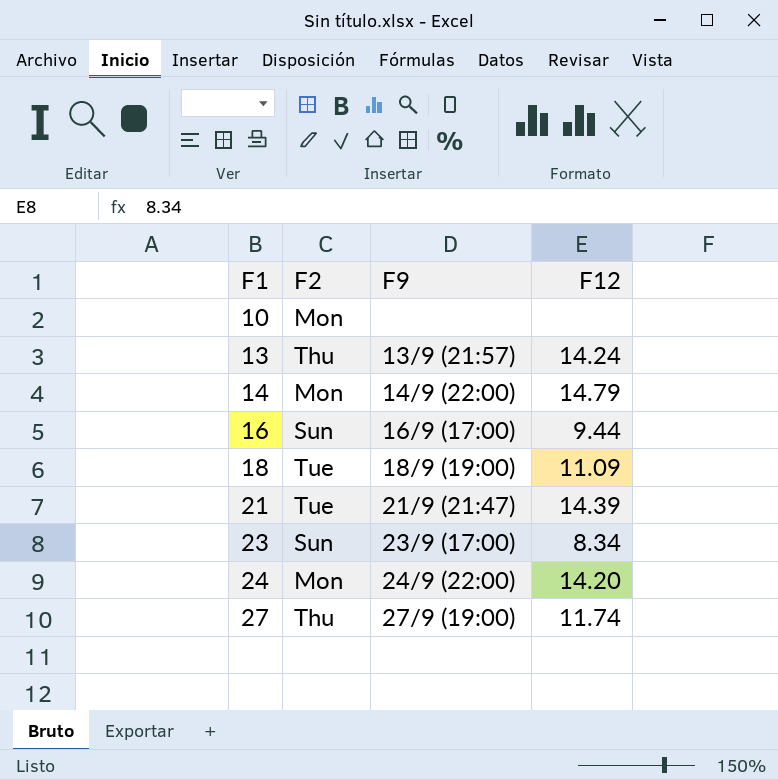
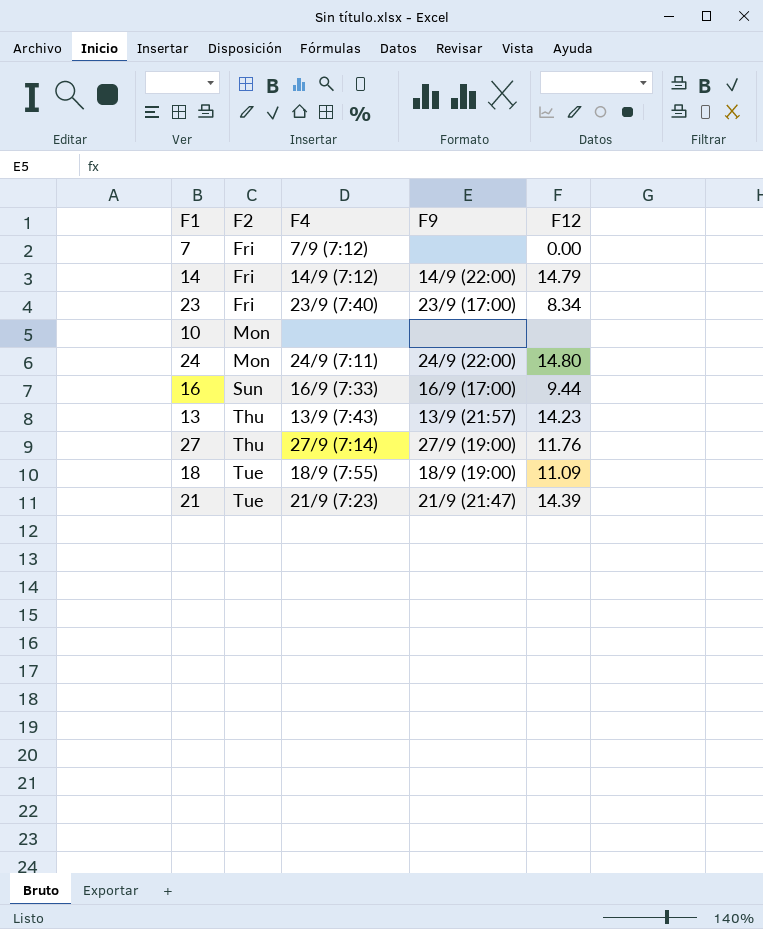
row order: F1 ascending -> F2 ascending
column F4 | position: none -> 3
row 7: none -> Fri | 7/9 (7:12) | none | 0.00
14 | F2: Mon -> Fri
23 | F2: Sun -> Fri
24 | F12: 14.20 -> 14.80
13 | F12: 14.24 -> 14.23
27 | F12: 11.74 -> 11.76

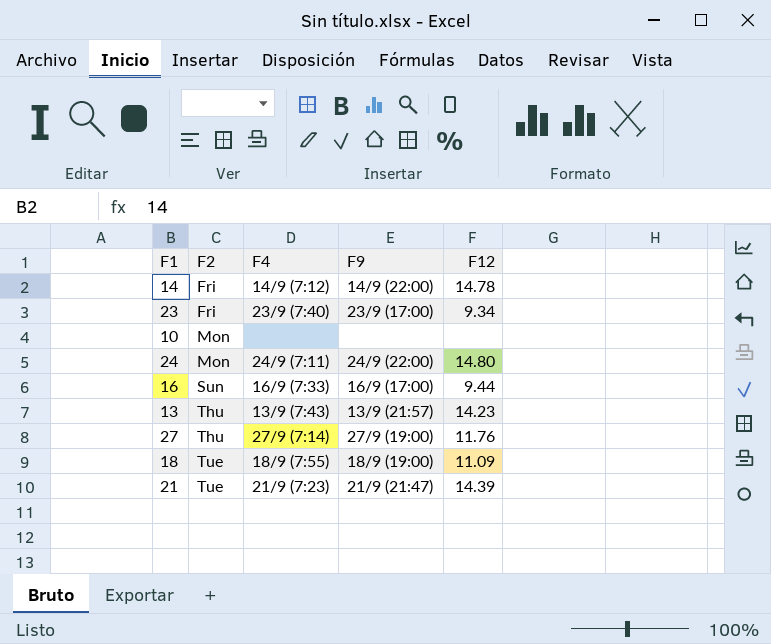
row 7: Fri | 7/9 (7:12) | none | 0.00 -> none
14 | F12: 14.79 -> 14.78
23 | F12: 8.34 -> 9.34

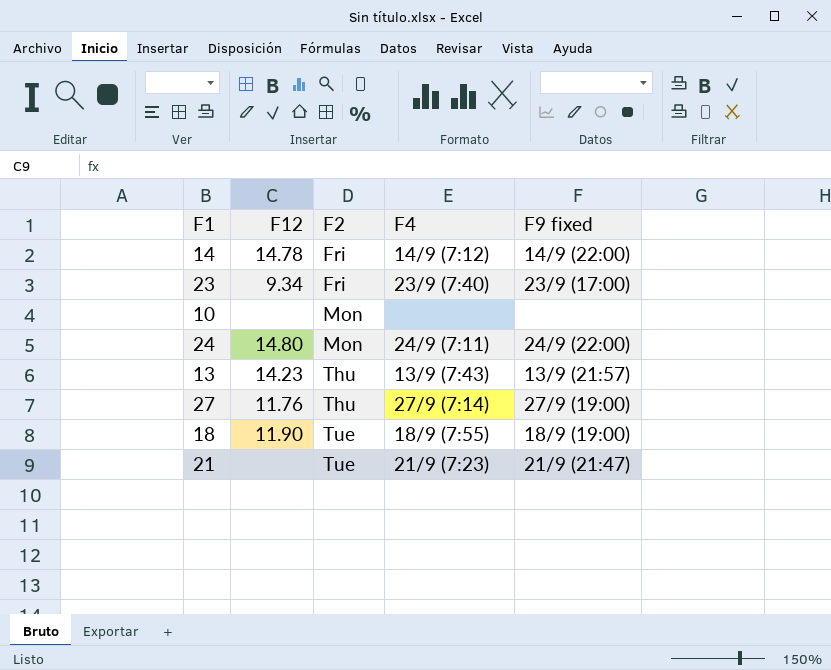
column F12 | position: 5 -> 2
column name: F9 -> F9 fixed
row 16: Sun | 16/9 (7:33) | 16/9 (17:00) | 9.44 -> none
18 | F12: 11.09 -> 11.90
21 | F12: 14.39 -> none

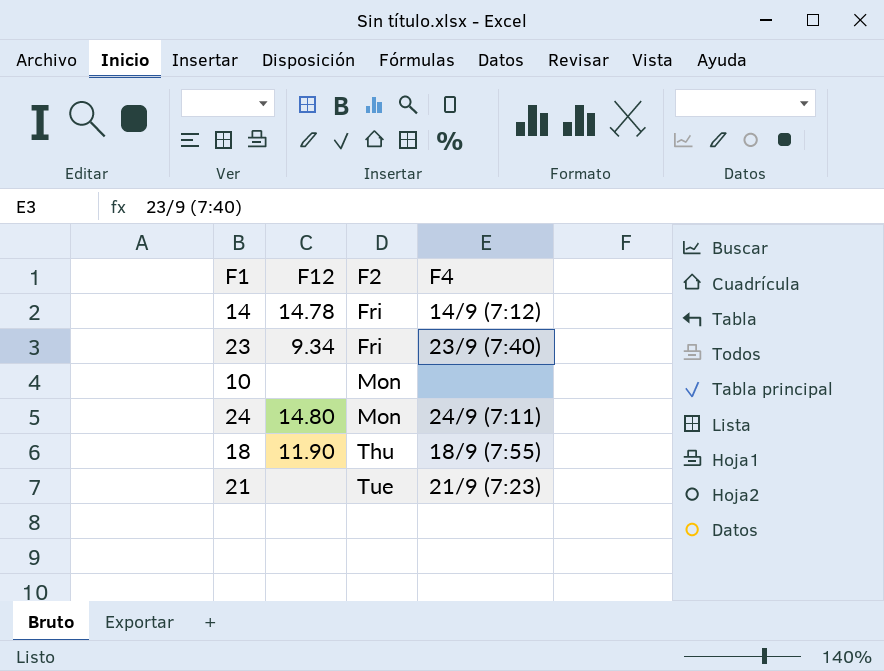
column F9 fixed | position: 5 -> none
row 13: 14.23 | Thu | 13/9 (7:43) | 13/9 (21:57) -> none
row 27: 11.76 | Thu | 27/9 (7:14) | 27/9 (19:00) -> none
18 | F2: Tue -> Thu

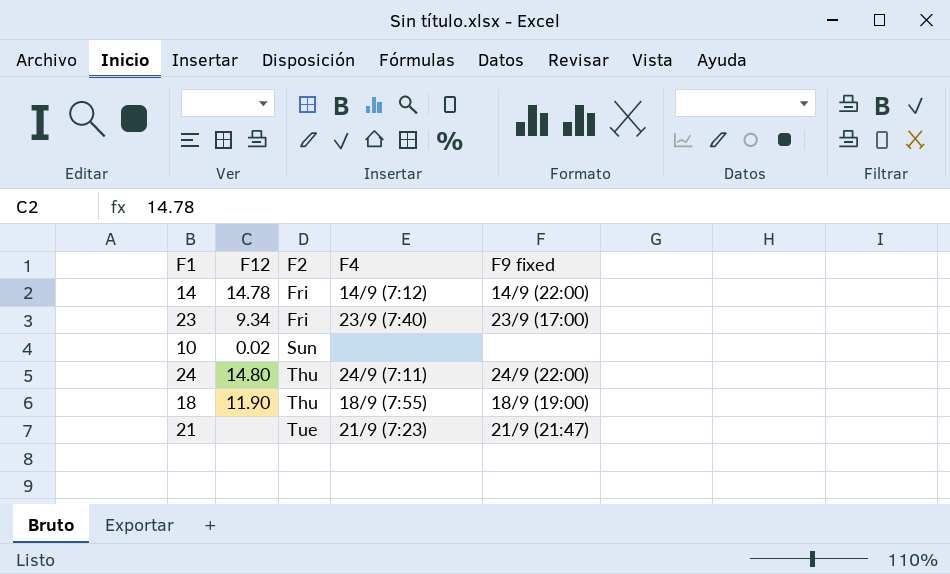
column F9 fixed | position: none -> 5
10 | F12: none -> 0.02
10 | F2: Mon -> Sun
24 | F2: Mon -> Thu

